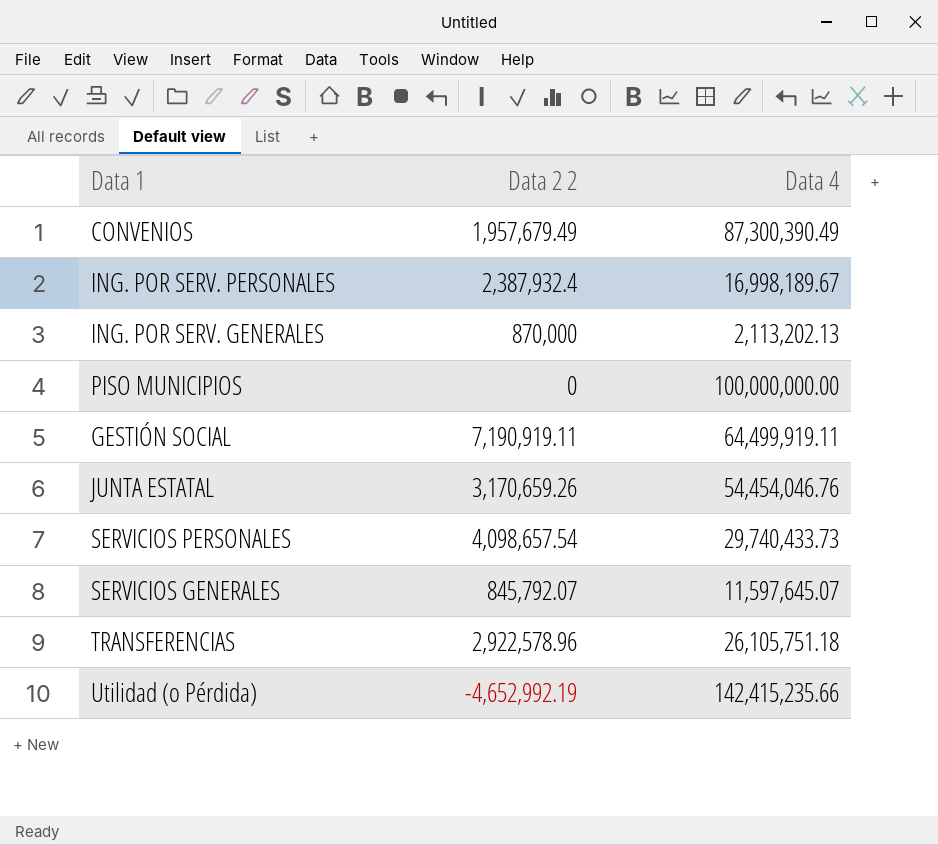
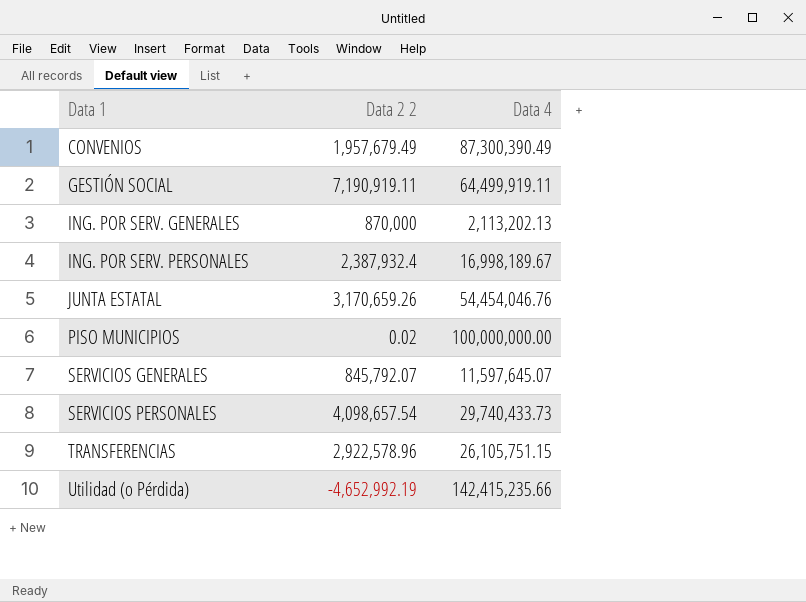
row order: none -> Data 1 ascending
PISO MUNICIPIOS | Data 2 2: 0 -> 0.02
TRANSFERENCIAS | Data 4: 26,105,751.18 -> 26,105,751.15

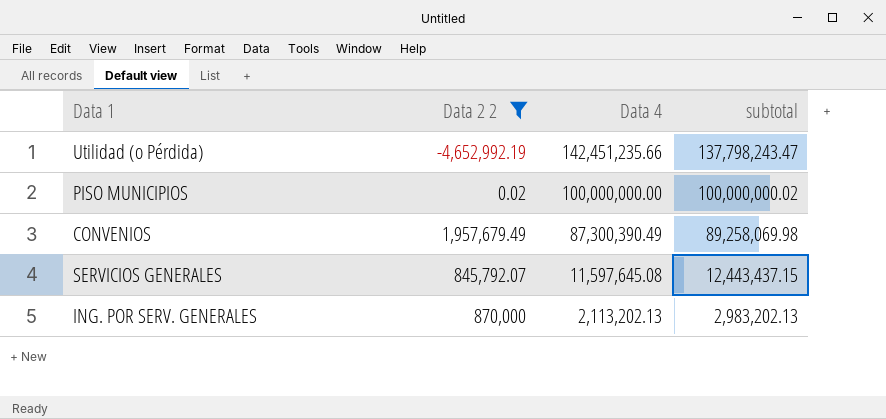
filter: none -> Data 2 2 <= 1,957,679.49
row order: Data 1 ascending -> Data 4 descending
column subtotal | formula: none -> [Data 2 2] + [Data 4]
Utilidad (o Pérdida) | Data 4: 142,415,235.66 -> 142,451,235.66
SERVICIOS GENERALES | Data 4: 11,597,645.07 -> 11,597,645.08

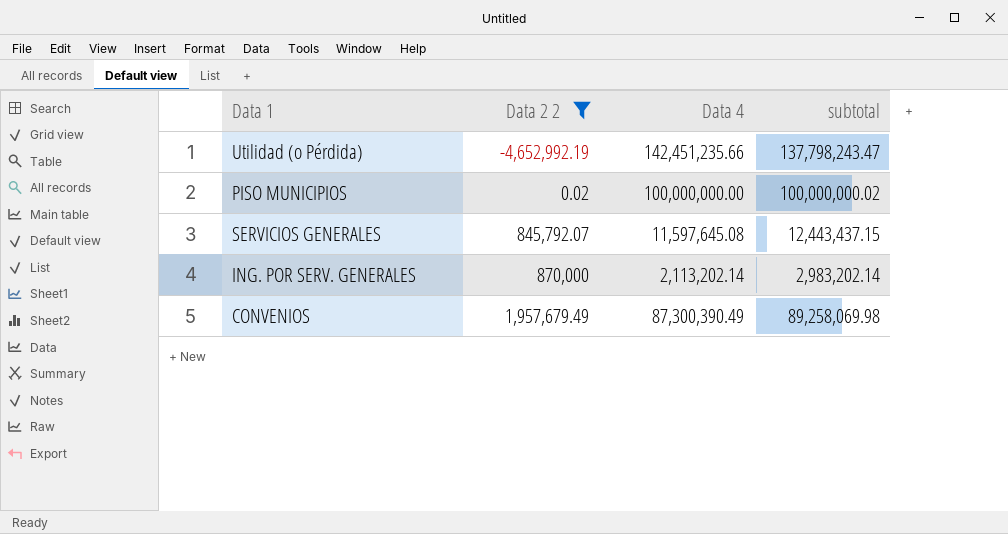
row order: Data 4 descending -> Data 2 2 ascending
ING. POR SERV. GENERALES | Data 4: 2,113,202.13 -> 2,113,202.14
ING. POR SERV. GENERALES | subtotal: 2,983,202.13 -> 2,983,202.14

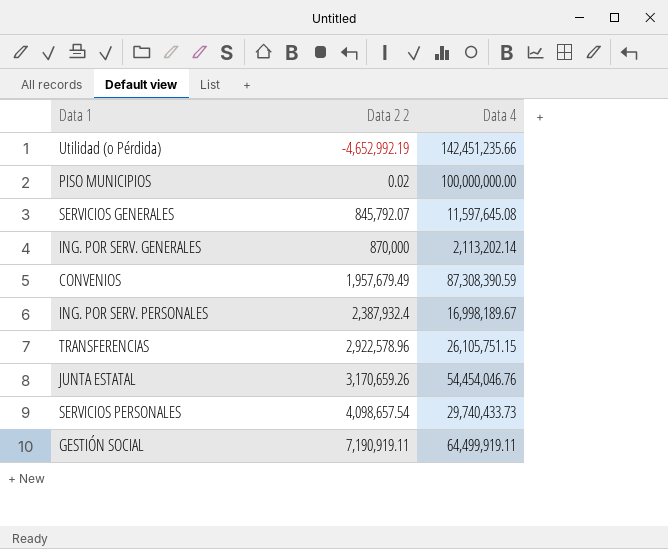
filter: Data 2 2 <= 1,957,679.49 -> none
column subtotal | formula: [Data 2 2] + [Data 4] -> none
CONVENIOS | Data 4: 87,300,390.49 -> 87,308,390.59

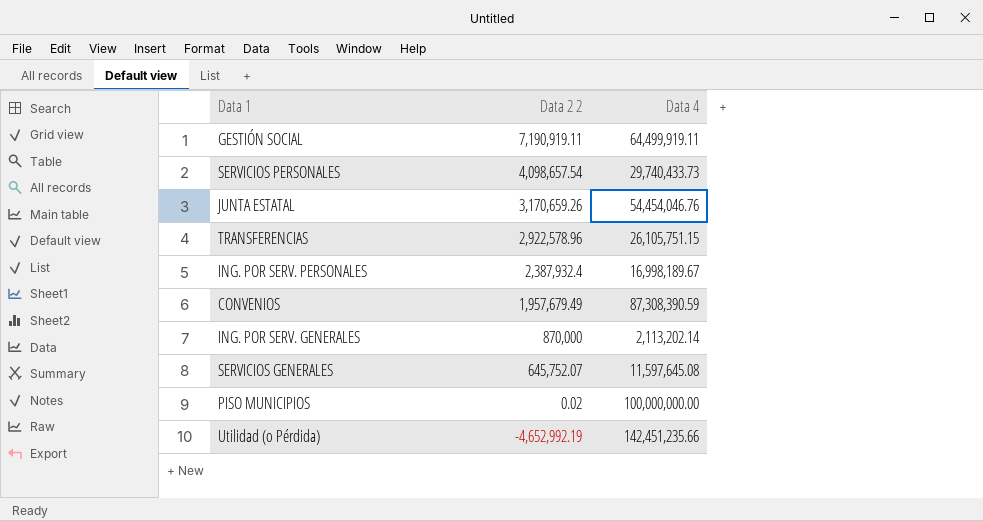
row order: Data 2 2 ascending -> Data 2 2 descending
SERVICIOS GENERALES | Data 2 2: 845,792.07 -> 645,752.07

